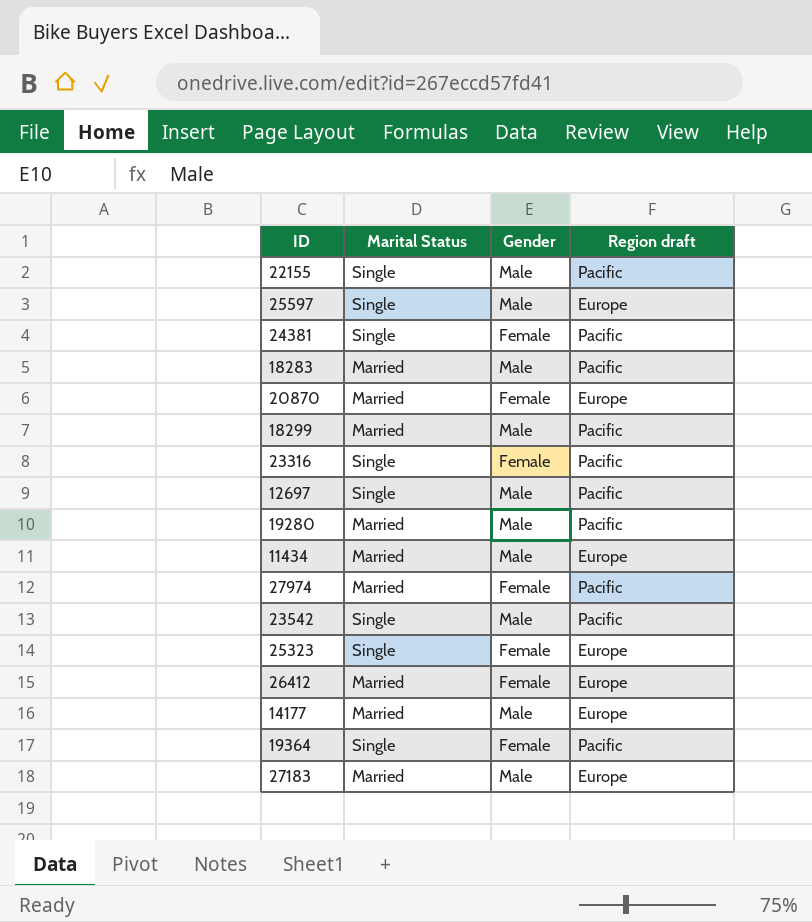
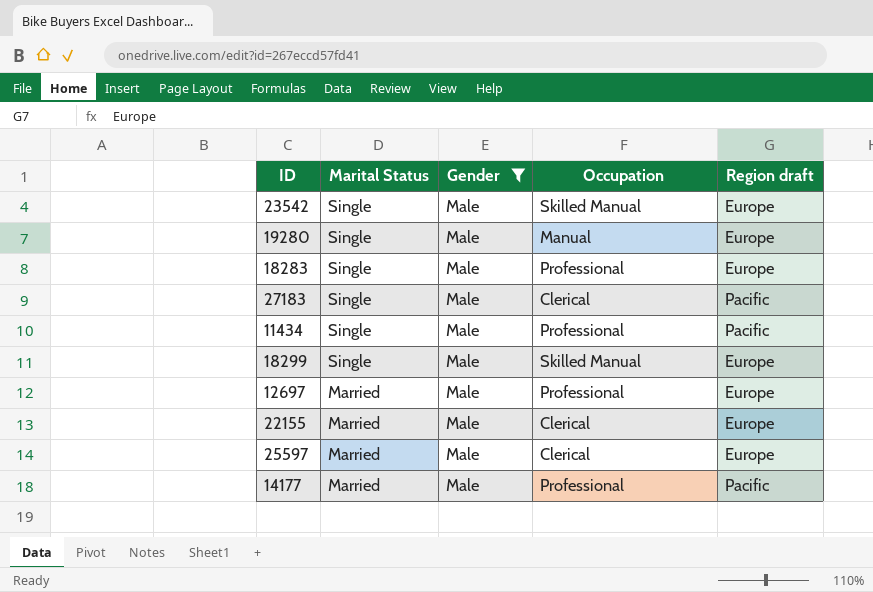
filter: none -> Gender = Male
row order: none -> Marital Status descending
column Occupation | position: none -> 4
23542 | Region draft: Pacific -> Europe
19280 | Marital Status: Married -> Single
19280 | Region draft: Pacific -> Europe
18283 | Marital Status: Married -> Single
18283 | Region draft: Pacific -> Europe
27183 | Marital Status: Married -> Single
27183 | Region draft: Europe -> Pacific
11434 | Marital Status: Married -> Single
11434 | Region draft: Europe -> Pacific
18299 | Marital Status: Married -> Single
18299 | Region draft: Pacific -> Europe
12697 | Marital Status: Single -> Married
12697 | Region draft: Pacific -> Europe
22155 | Marital Status: Single -> Married
22155 | Region draft: Pacific -> Europe
25597 | Marital Status: Single -> Married
14177 | Region draft: Europe -> Pacific

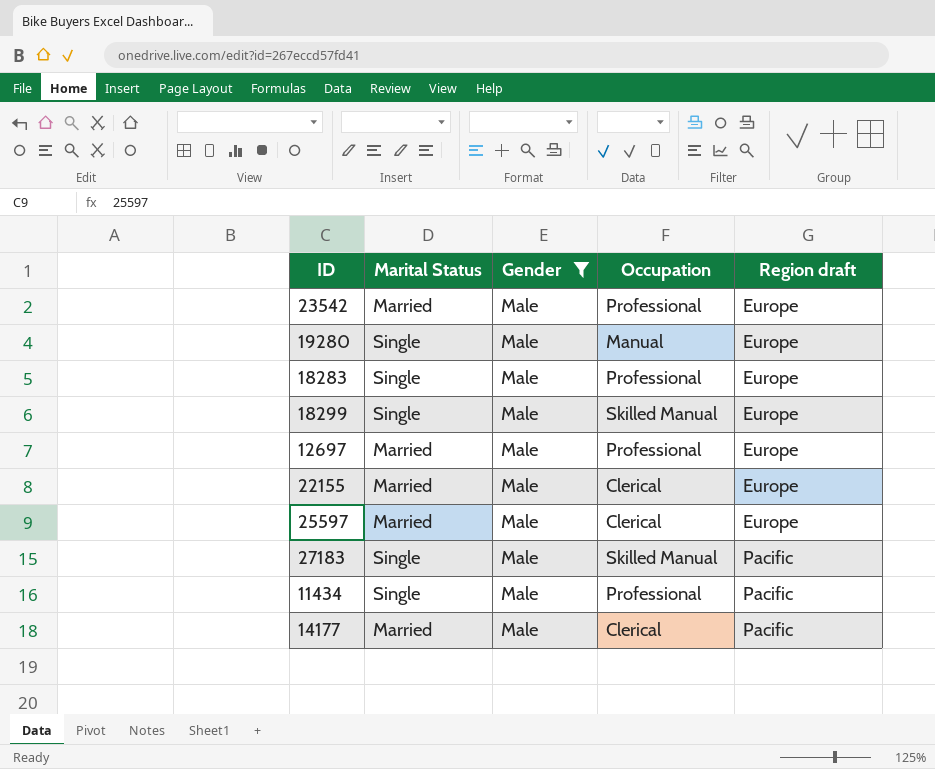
row order: Marital Status descending -> Region draft ascending
23542 | Marital Status: Single -> Married
23542 | Occupation: Skilled Manual -> Professional
27183 | Occupation: Clerical -> Skilled Manual
14177 | Occupation: Professional -> Clerical

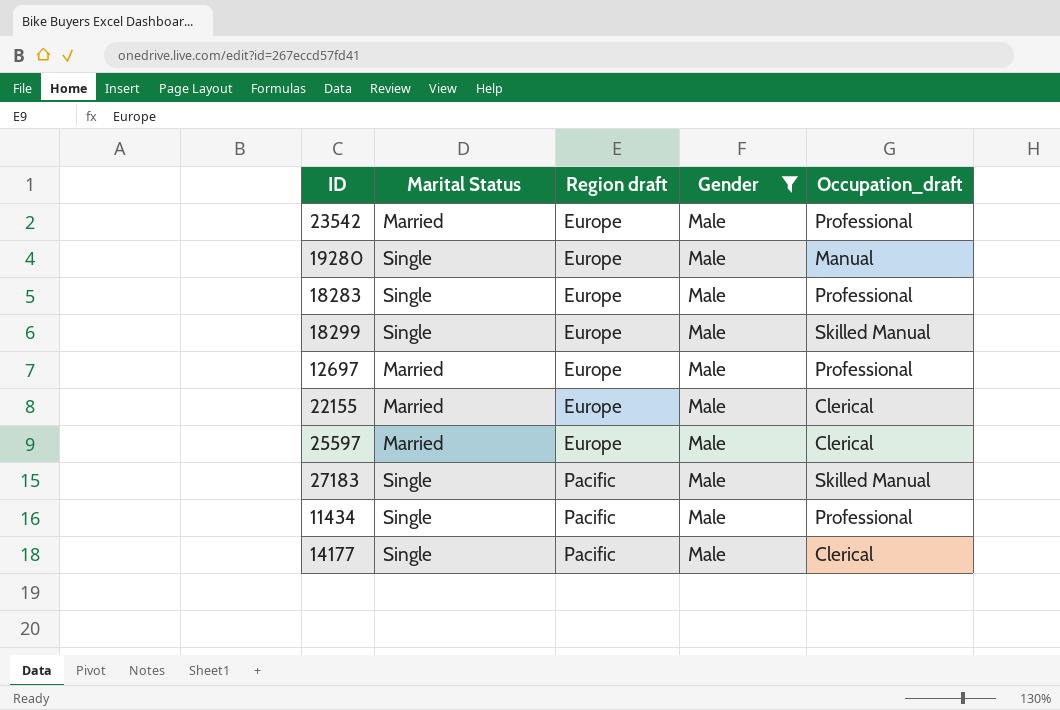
column Region draft | position: 5 -> 3
column name: Occupation -> Occupation_draft
14177 | Marital Status: Married -> Single

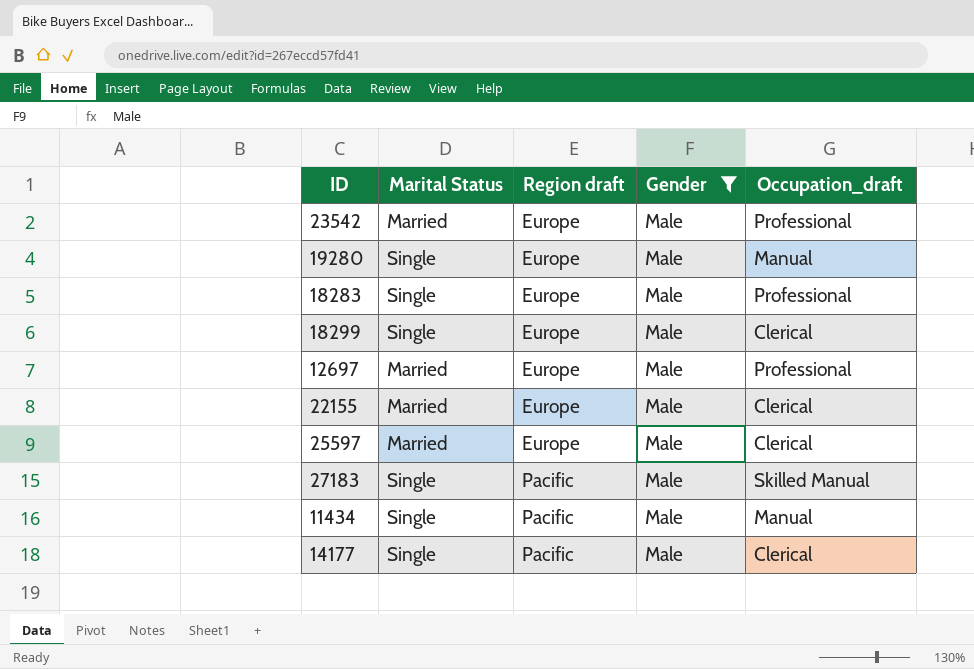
18299 | Occupation_draft: Skilled Manual -> Clerical
11434 | Occupation_draft: Professional -> Manual

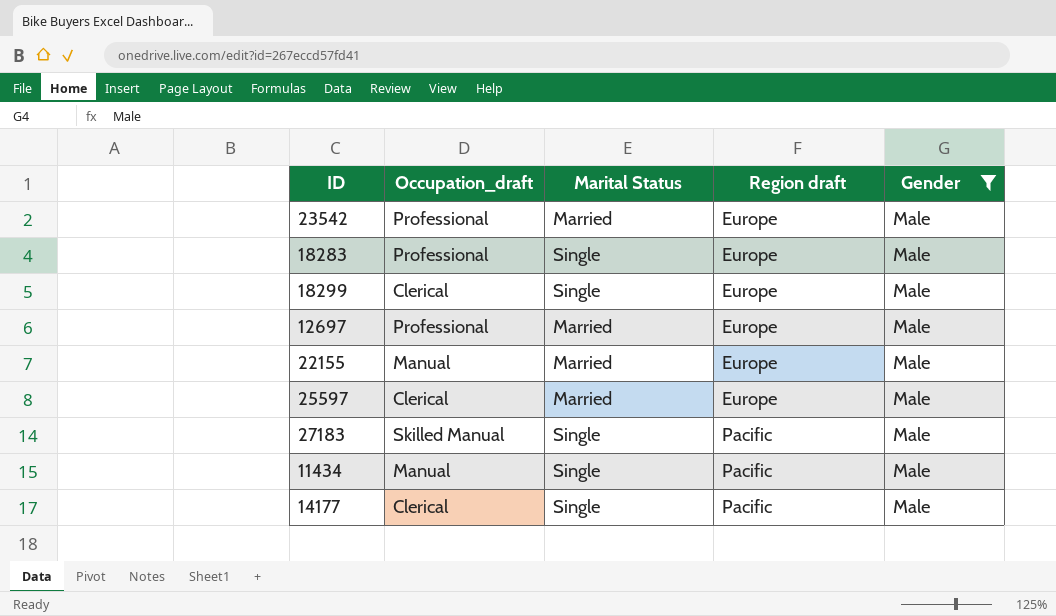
column Occupation_draft | position: 5 -> 2
row 19280: Single | Europe | Male | Manual -> none
22155 | Occupation_draft: Clerical -> Manual

